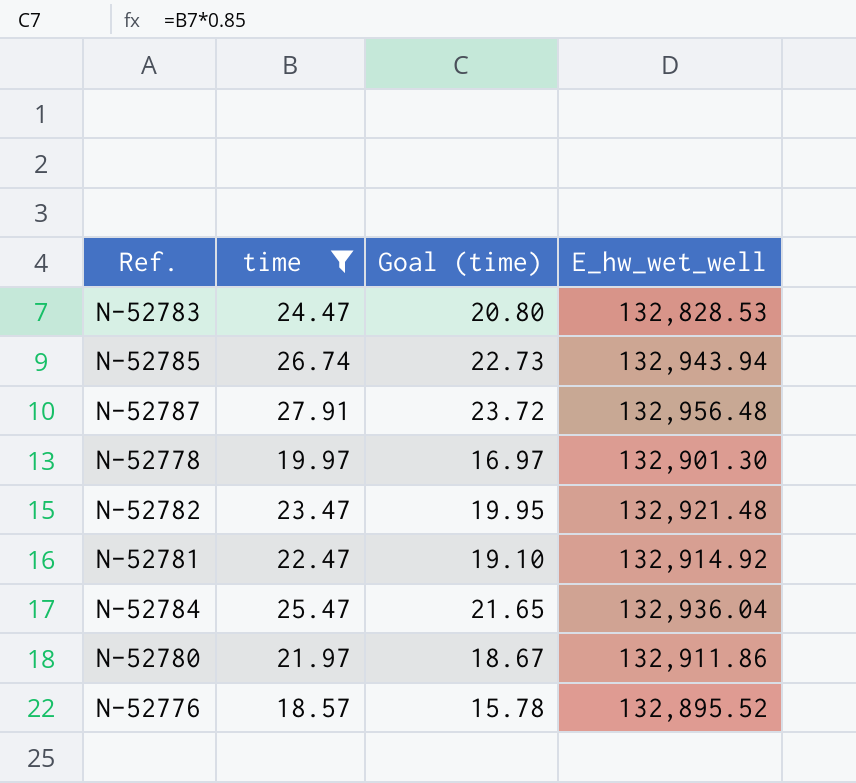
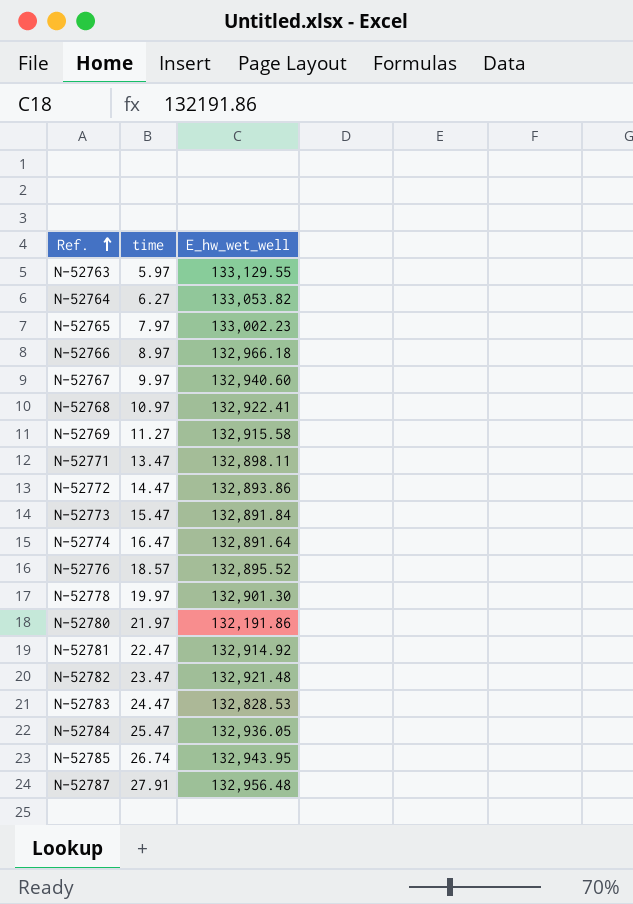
filter: time >= 18.57 -> none
row order: none -> Ref. ascending
column Goal (time) | formula: [time] * 0.85 -> none
N-52780 | E_hw_wet_well: 132,911.86 -> 132,191.86
N-52784 | E_hw_wet_well: 132,936.04 -> 132,936.05
N-52785 | E_hw_wet_well: 132,943.94 -> 132,943.95

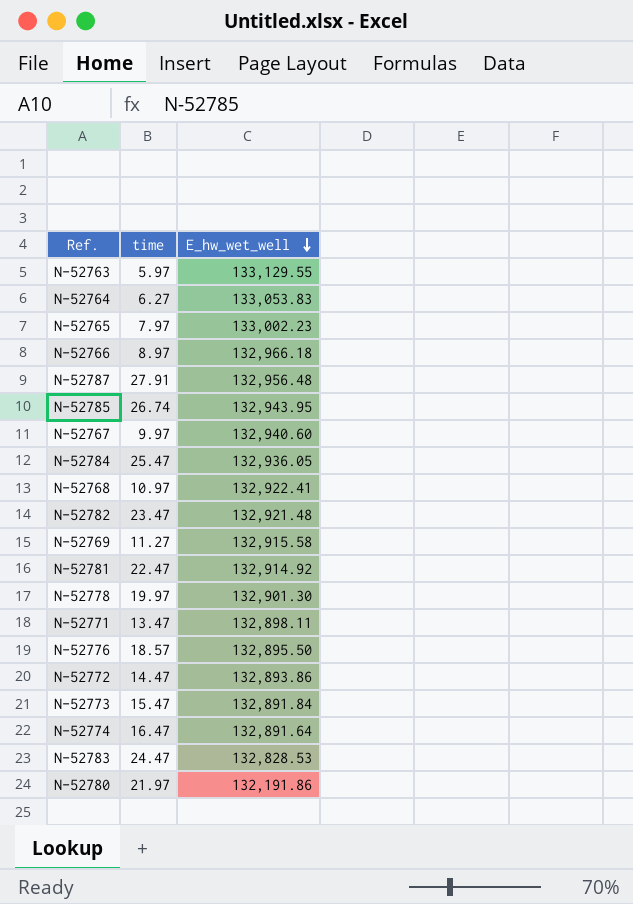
row order: Ref. ascending -> E_hw_wet_well descending
N-52764 | E_hw_wet_well: 133,053.82 -> 133,053.83
N-52776 | E_hw_wet_well: 132,895.52 -> 132,895.50

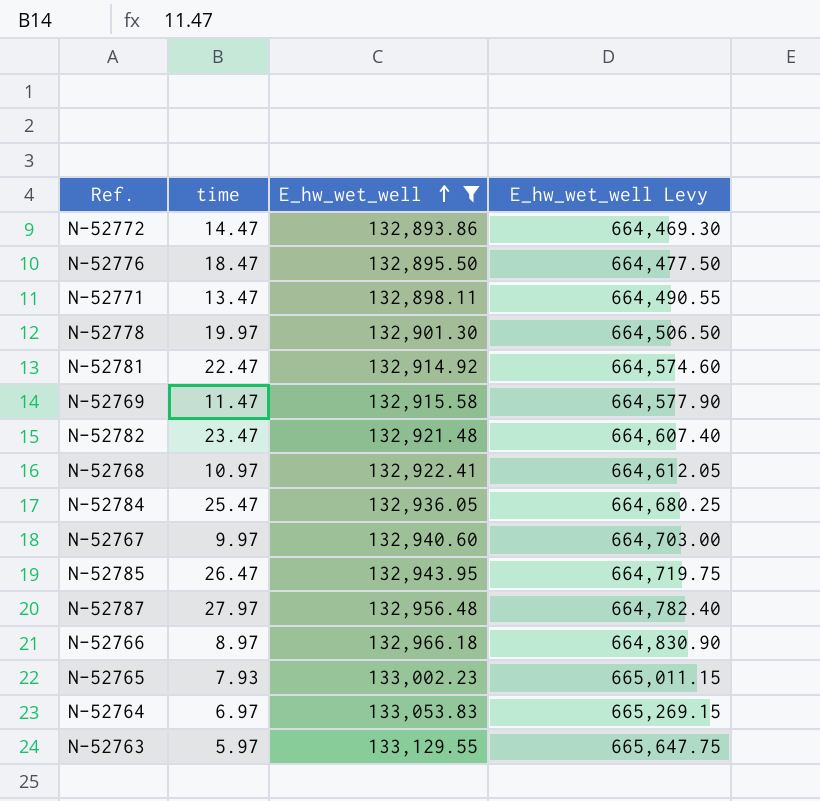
filter: none -> E_hw_wet_well >= 132,893.86
row order: E_hw_wet_well descending -> E_hw_wet_well ascending
column E_hw_wet_well Levy | formula: none -> [E_hw_wet_well] * 5
N-52776 | time: 18.57 -> 18.47
N-52769 | time: 11.27 -> 11.47
N-52785 | time: 26.74 -> 26.47
N-52787 | time: 27.91 -> 27.97
N-52765 | time: 7.97 -> 7.93
N-52764 | time: 6.27 -> 6.97

